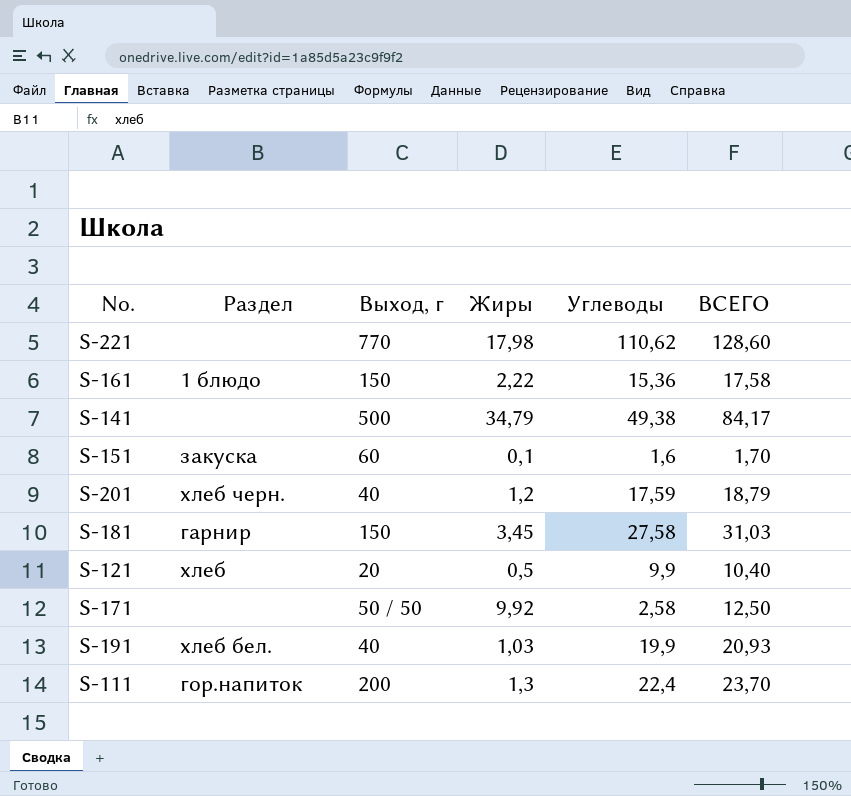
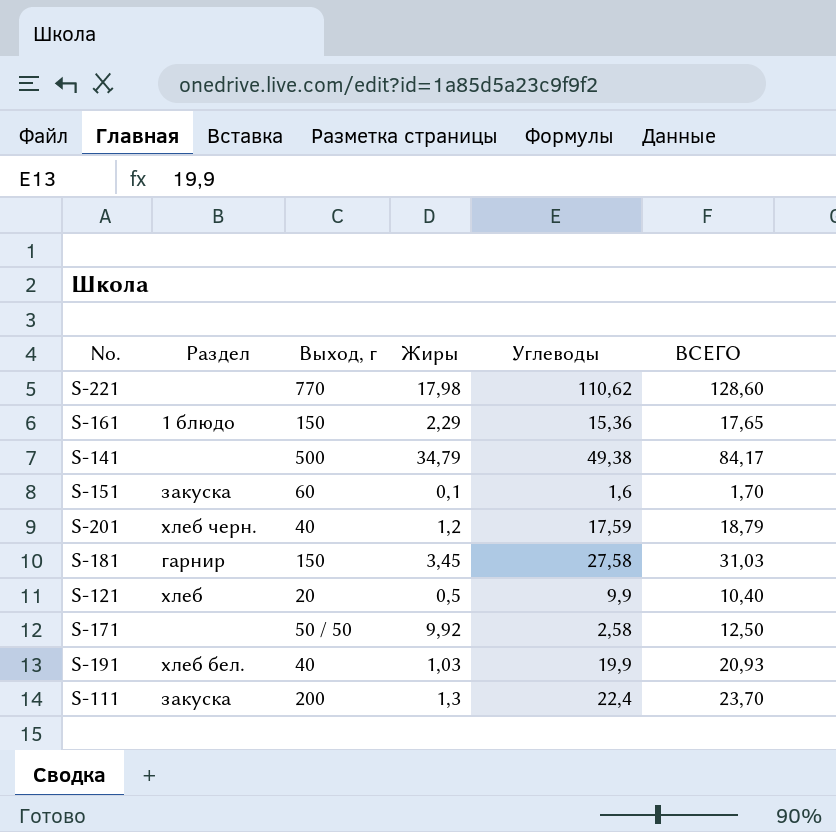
S-161 | Жиры: 2,22 -> 2,29
S-161 | ВСЕГО: 17,58 -> 17,65
S-111 | Раздел: гор.напиток -> закуска

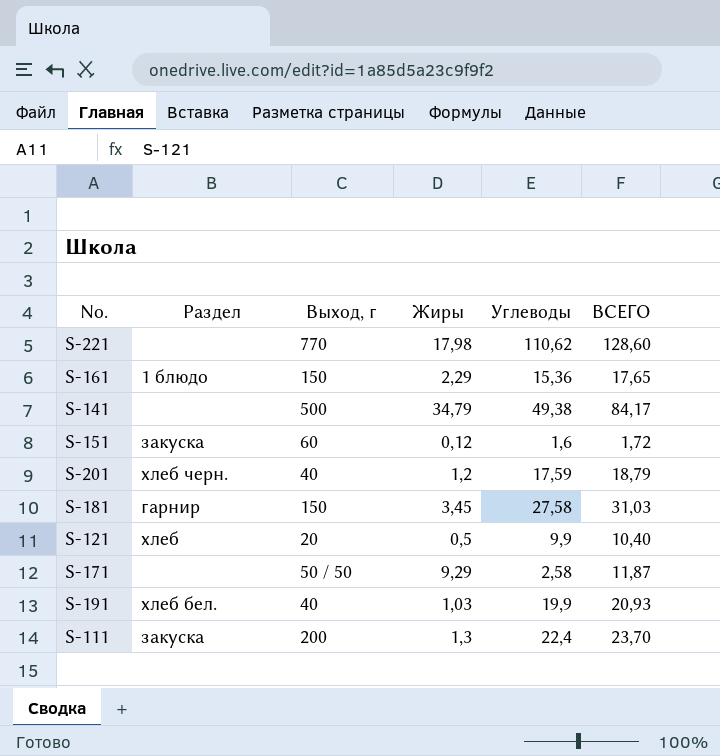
S-151 | Жиры: 0,1 -> 0,12
S-151 | ВСЕГО: 1,70 -> 1,72
S-171 | Жиры: 9,92 -> 9,29
S-171 | ВСЕГО: 12,50 -> 11,87

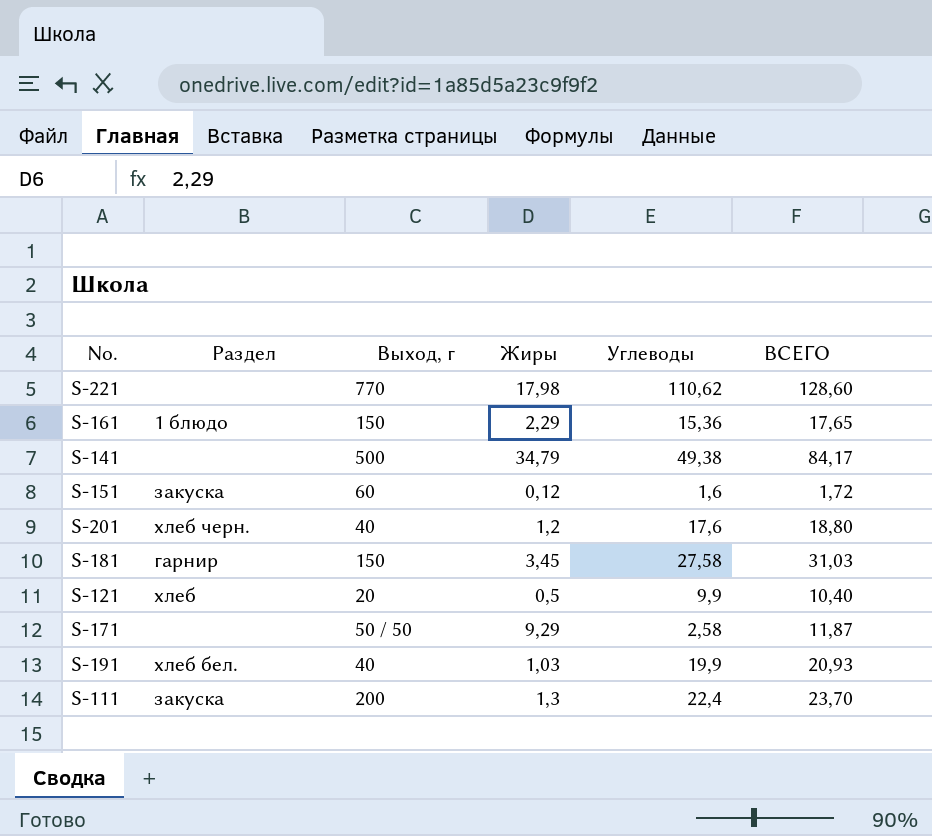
S-201 | Углеводы: 17,59 -> 17,6
S-201 | ВСЕГО: 18,79 -> 18,80

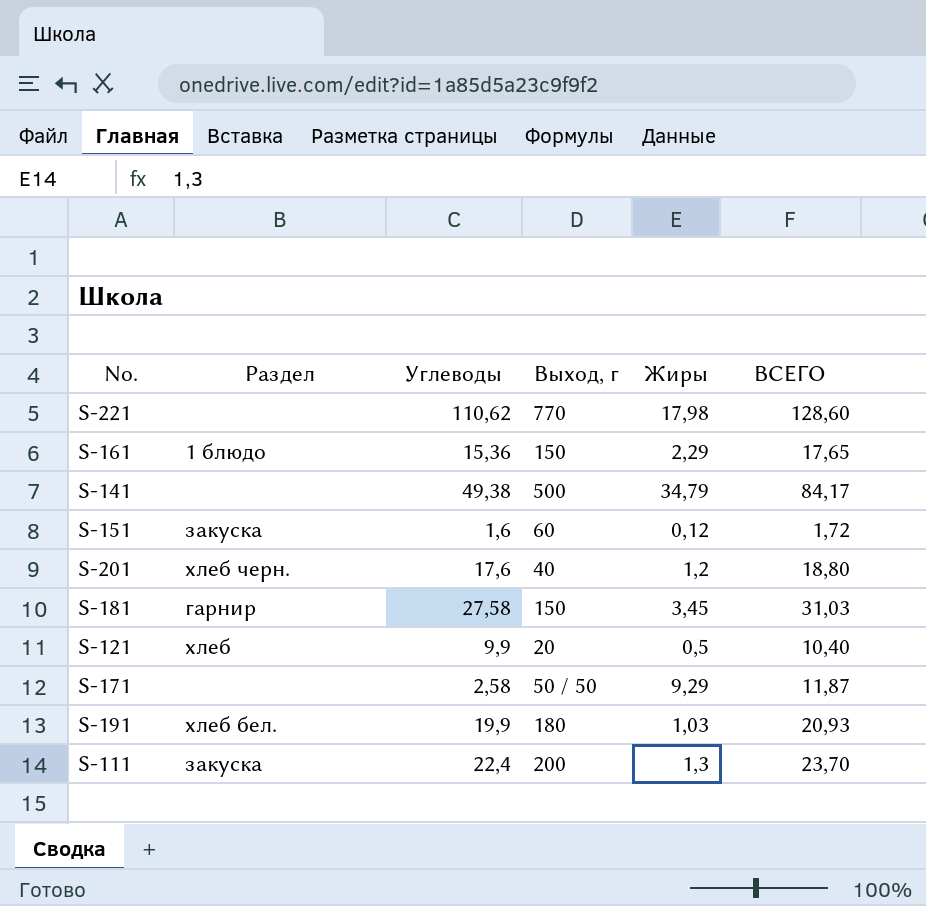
column Углеводы | position: 5 -> 3
S-191 | Выход, г: 40 -> 180

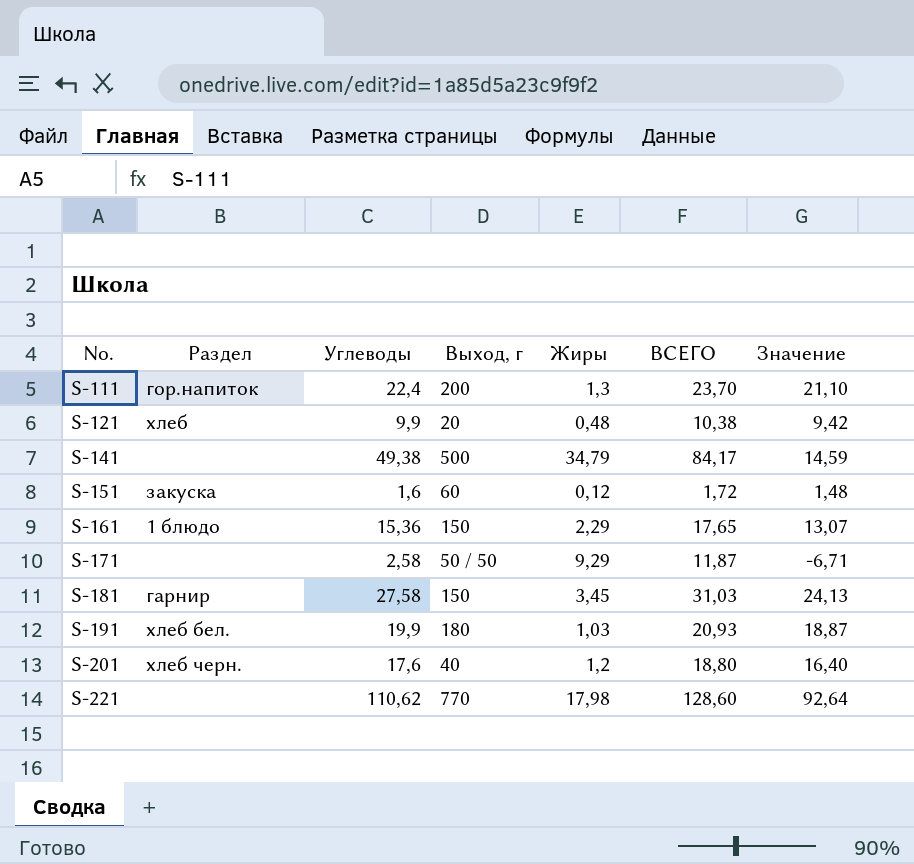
row order: none -> No. ascending
column Значение | formula: none -> [Углеводы] - [Жиры]
S-111 | Раздел: закуска -> гор.напиток
S-121 | Жиры: 0,5 -> 0,48
S-121 | ВСЕГО: 10,40 -> 10,38

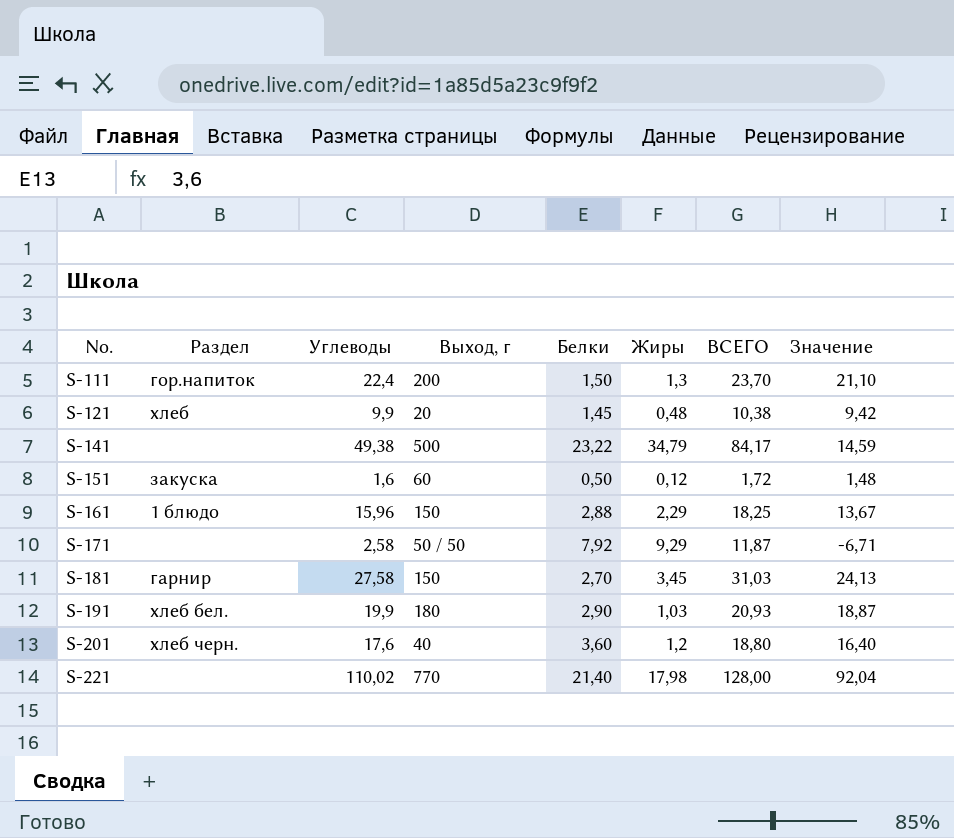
column Белки | position: none -> 5
S-161 | Углеводы: 15,36 -> 15,96
S-161 | ВСЕГО: 17,65 -> 18,25
S-161 | Значение: 13,07 -> 13,67
S-221 | Углеводы: 110,62 -> 110,02
S-221 | ВСЕГО: 128,60 -> 128,00
S-221 | Значение: 92,64 -> 92,04

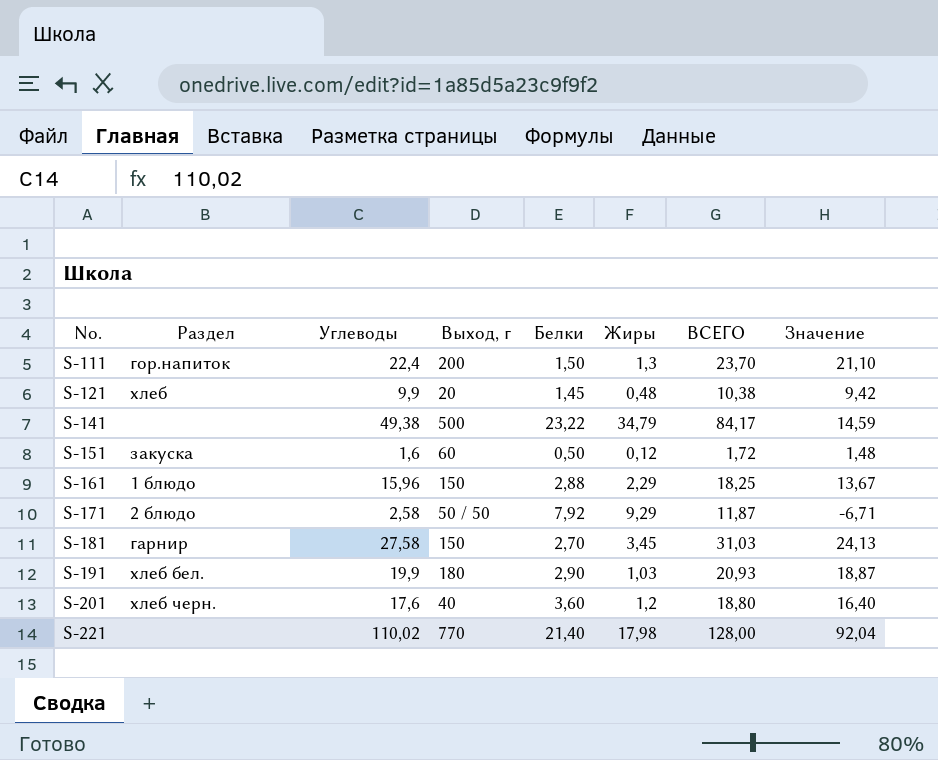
S-171 | Раздел: none -> 2 блюдо

